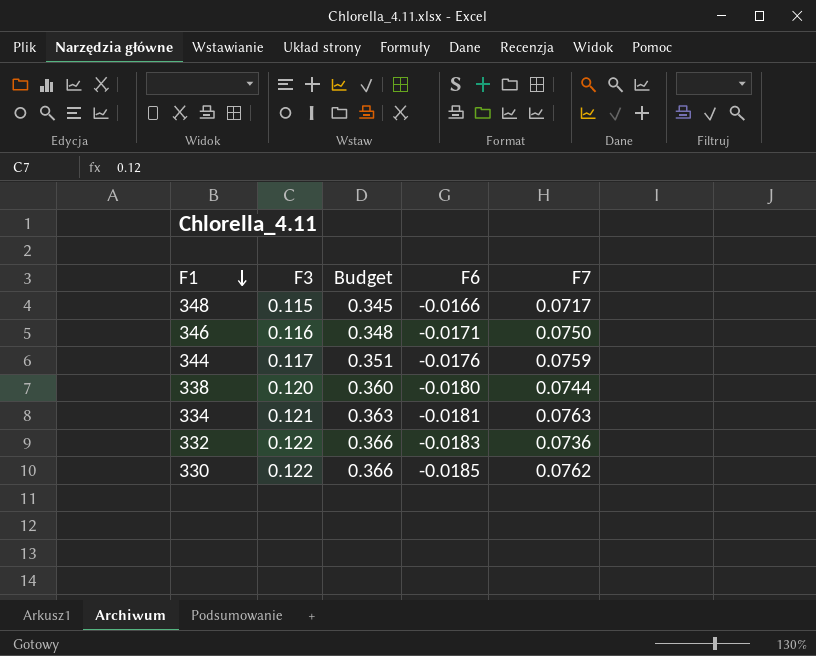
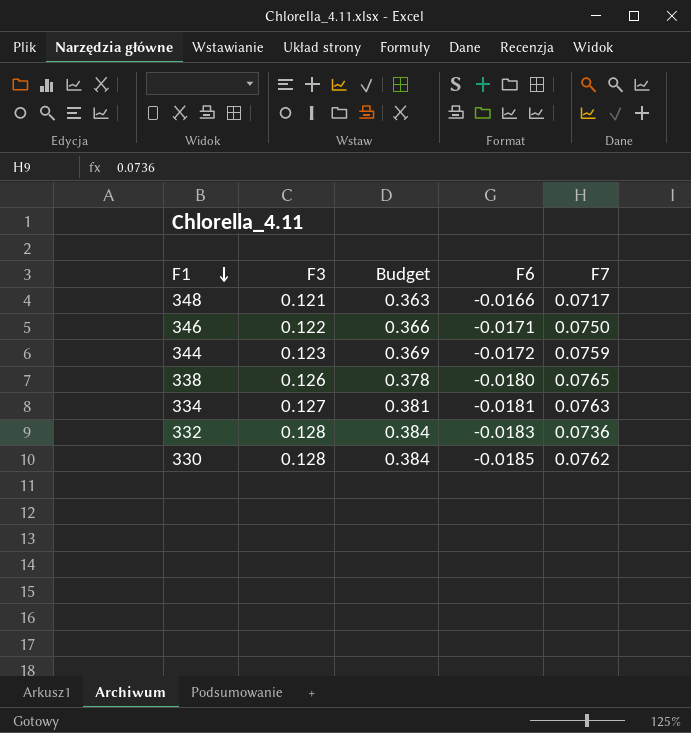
348 | F3: 0.115 -> 0.121
348 | Budget: 0.345 -> 0.363
346 | F3: 0.116 -> 0.122
346 | Budget: 0.348 -> 0.366
344 | F3: 0.117 -> 0.123
344 | Budget: 0.351 -> 0.369
344 | F6: -0.0176 -> -0.0172
338 | F3: 0.120 -> 0.126
338 | Budget: 0.360 -> 0.378
338 | F7: 0.0744 -> 0.0765
334 | F3: 0.121 -> 0.127
334 | Budget: 0.363 -> 0.381
332 | F3: 0.122 -> 0.128
332 | Budget: 0.366 -> 0.384
330 | F3: 0.122 -> 0.128
330 | Budget: 0.366 -> 0.384

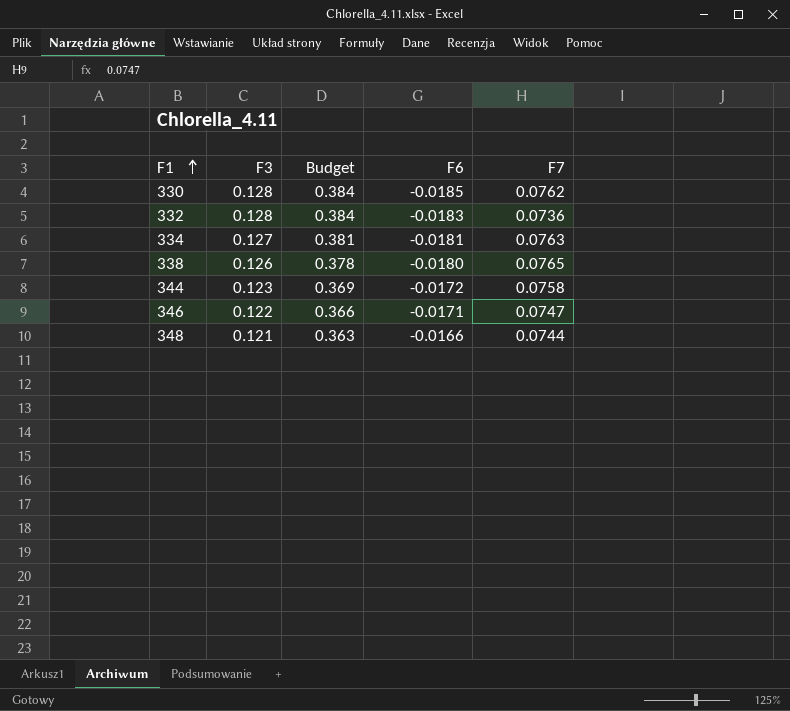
row order: F1 descending -> F1 ascending
344 | F7: 0.0759 -> 0.0758
346 | F7: 0.0750 -> 0.0747
348 | F7: 0.0717 -> 0.0744

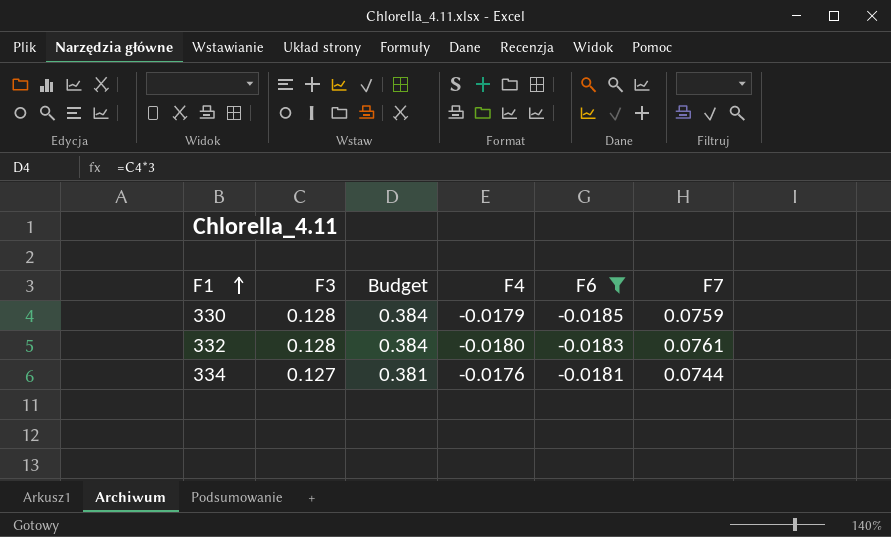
filter: none -> F6 <= -0.0181
column F4 | position: none -> 4
330 | F7: 0.0762 -> 0.0759
332 | F7: 0.0736 -> 0.0761
334 | F7: 0.0763 -> 0.0744

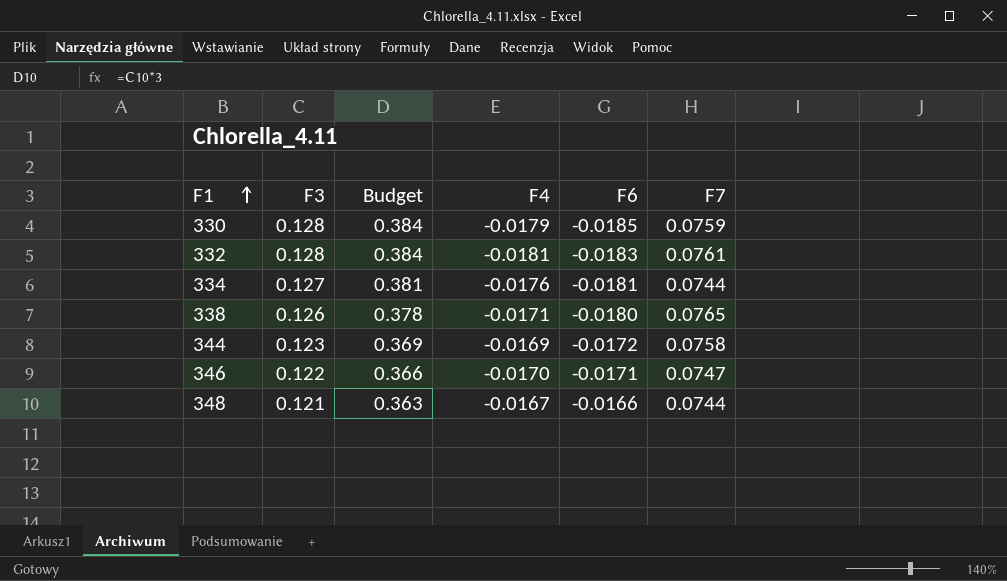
filter: F6 <= -0.0181 -> none
332 | F4: -0.0180 -> -0.0181

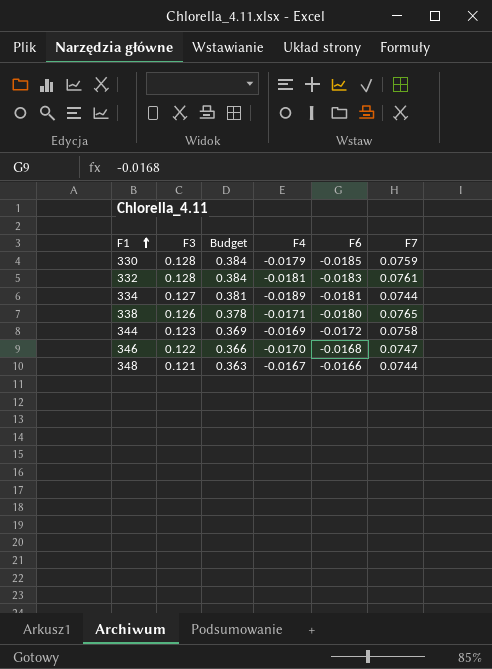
334 | F4: -0.0176 -> -0.0189
346 | F6: -0.0171 -> -0.0168

